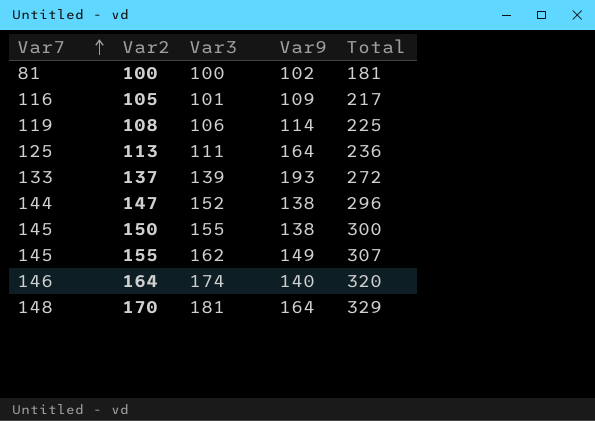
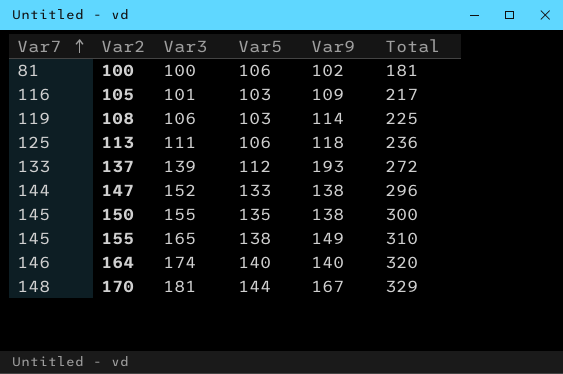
column Var5 | position: none -> 4
113 | Var9: 164 -> 118
155 | Var3: 162 -> 165
155 | Total: 307 -> 310
170 | Var9: 164 -> 167

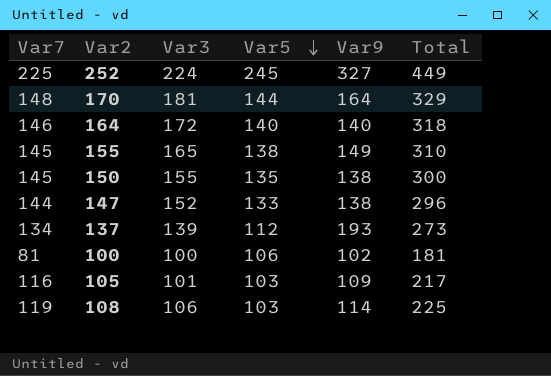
row order: Var7 ascending -> Var5 descending
row 113: 125 | 111 | 106 | 118 | 236 -> none
row 252: none -> 225 | 224 | 245 | 327 | 449
170 | Var9: 167 -> 164
164 | Var3: 174 -> 172
164 | Total: 320 -> 318
137 | Var7: 133 -> 134
137 | Total: 272 -> 273

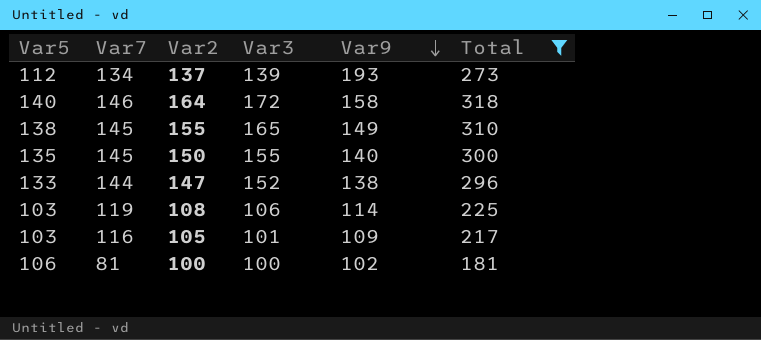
filter: none -> Total <= 318
row order: Var5 descending -> Var9 descending
column Var5 | position: 4 -> 1
164 | Var9: 140 -> 158
150 | Var9: 138 -> 140

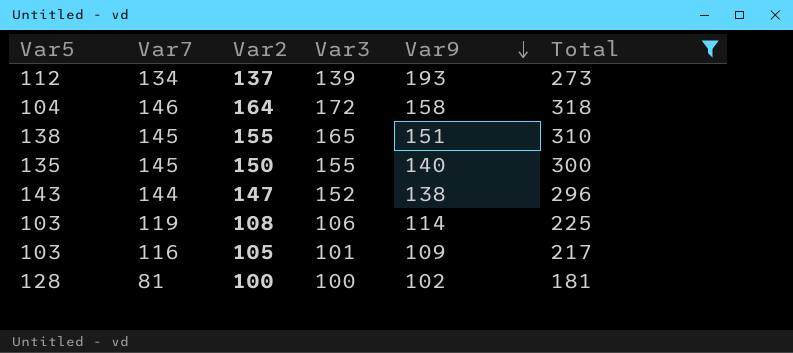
164 | Var5: 140 -> 104
155 | Var9: 149 -> 151
147 | Var5: 133 -> 143
100 | Var5: 106 -> 128

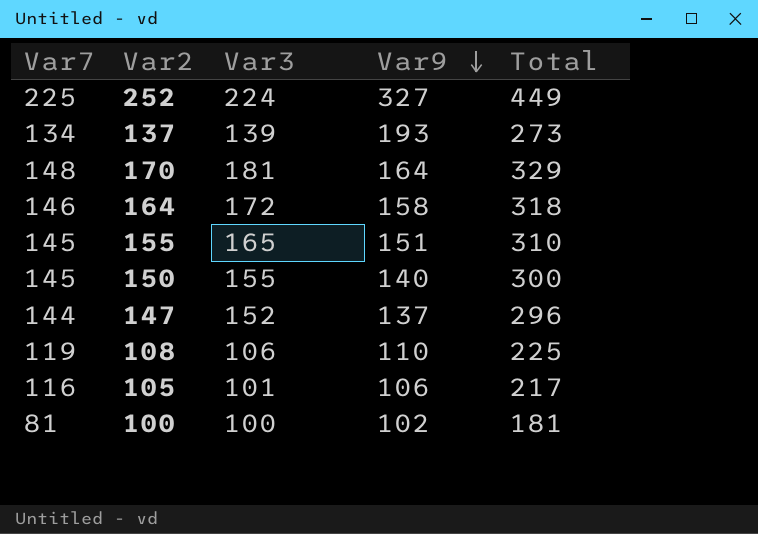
filter: Total <= 318 -> none
column Var5 | position: 1 -> none
147 | Var9: 138 -> 137
108 | Var9: 114 -> 110
105 | Var9: 109 -> 106

